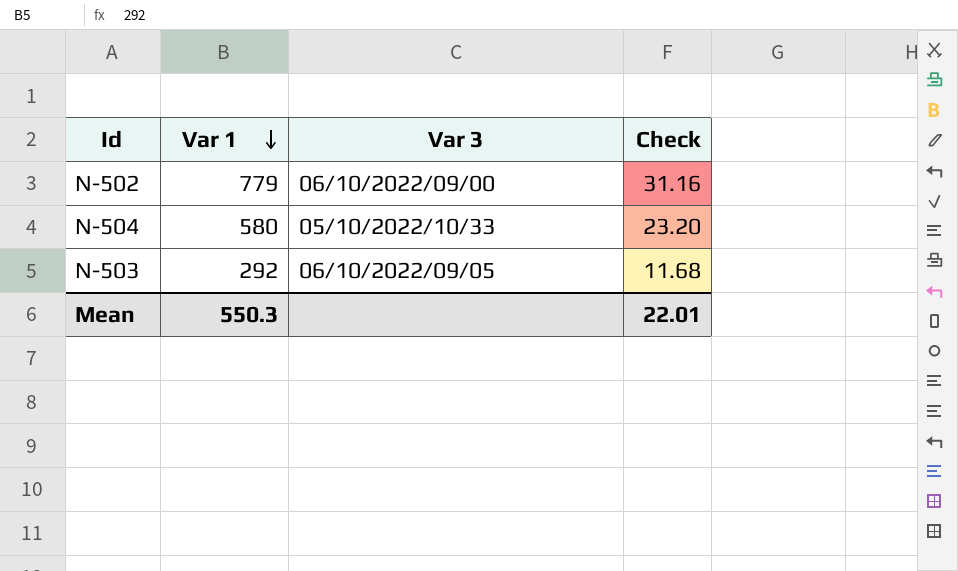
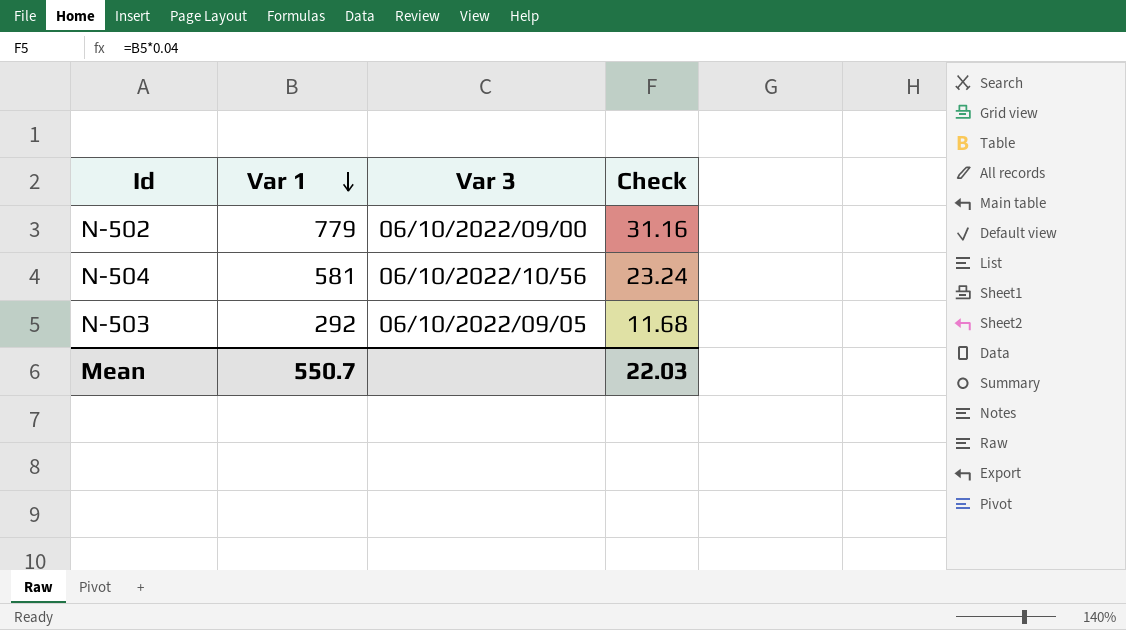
N-504 | Var 1: 580 -> 581
N-504 | Var 3: 05/10/2022/10/33 -> 06/10/2022/10/56
N-504 | Check: 23.20 -> 23.24
Mean | Var 1: 550.3 -> 550.7
Mean | Check: 22.01 -> 22.03

